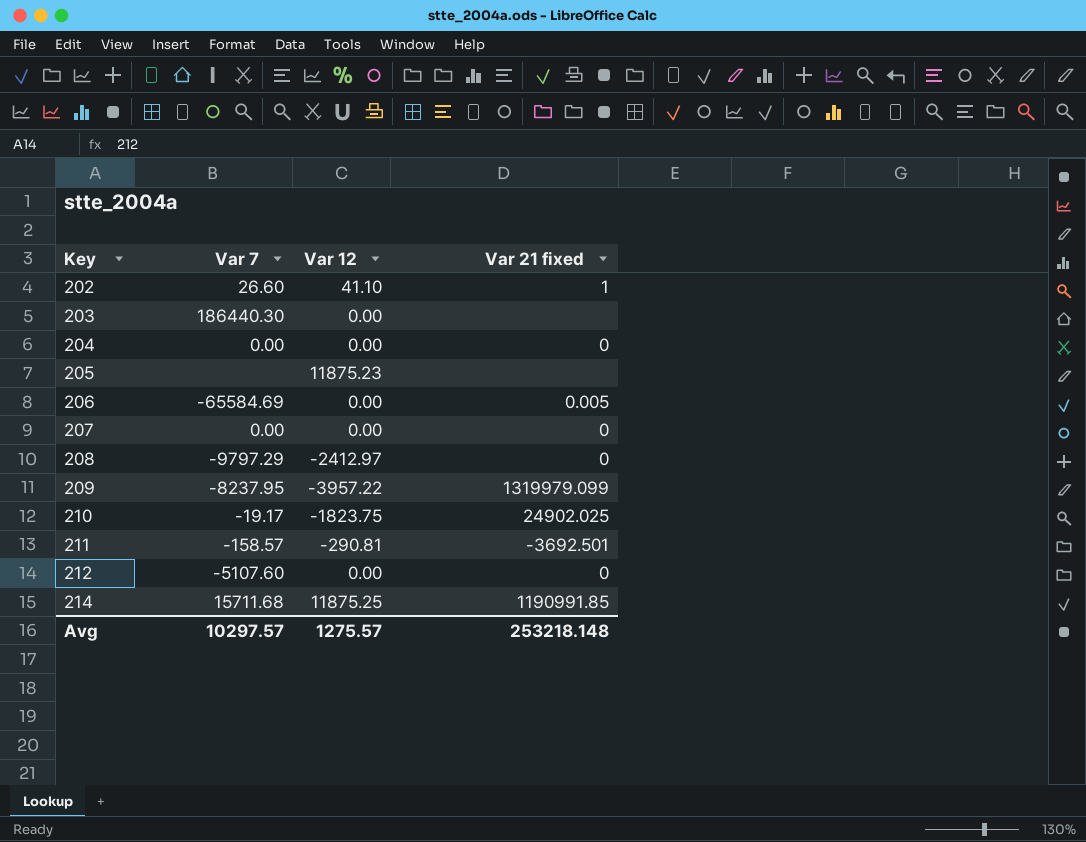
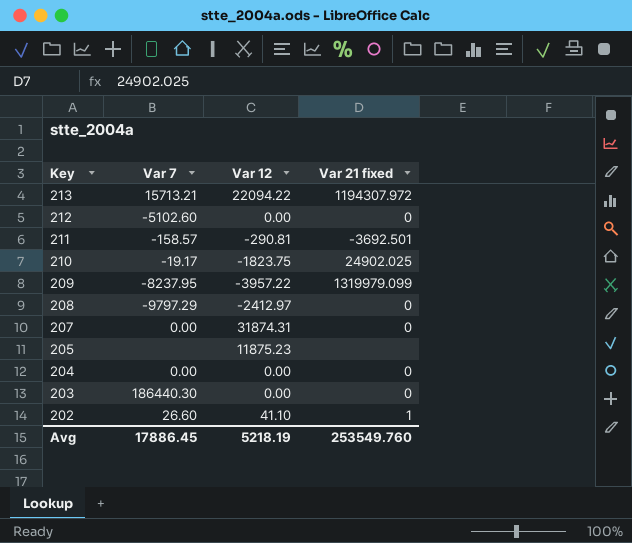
row order: Key ascending -> Key descending
row 206: -65584.69 | 0.00 | 0.005 -> none
row 214: 15711.68 | 11875.25 | 1190991.85 -> none
row 213: none -> 15713.21 | 22094.22 | 1194307.972
212 | Var 7: -5107.60 -> -5102.60
207 | Var 12: 0.00 -> 31874.31
203 | Var 21 fixed: none -> 0
Avg | Var 7: 10297.57 -> 17886.45
Avg | Var 12: 1275.57 -> 5218.19
Avg | Var 21 fixed: 253218.148 -> 253549.760

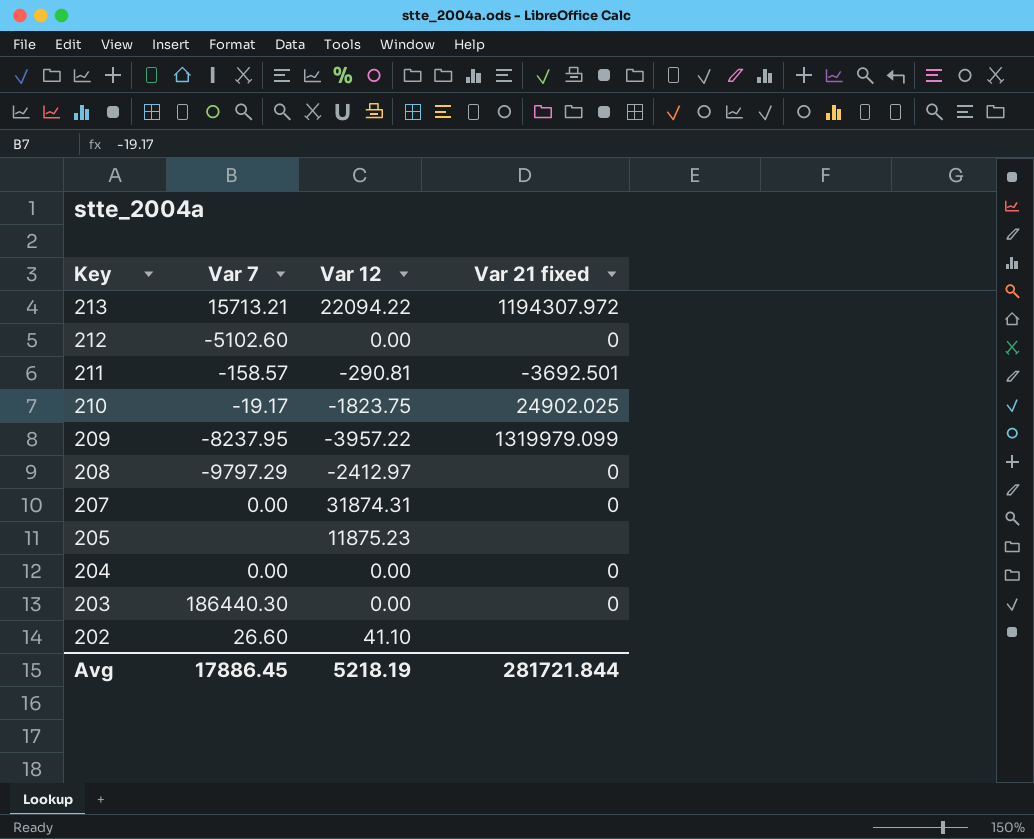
202 | Var 21 fixed: 1 -> none
Avg | Var 21 fixed: 253549.760 -> 281721.844

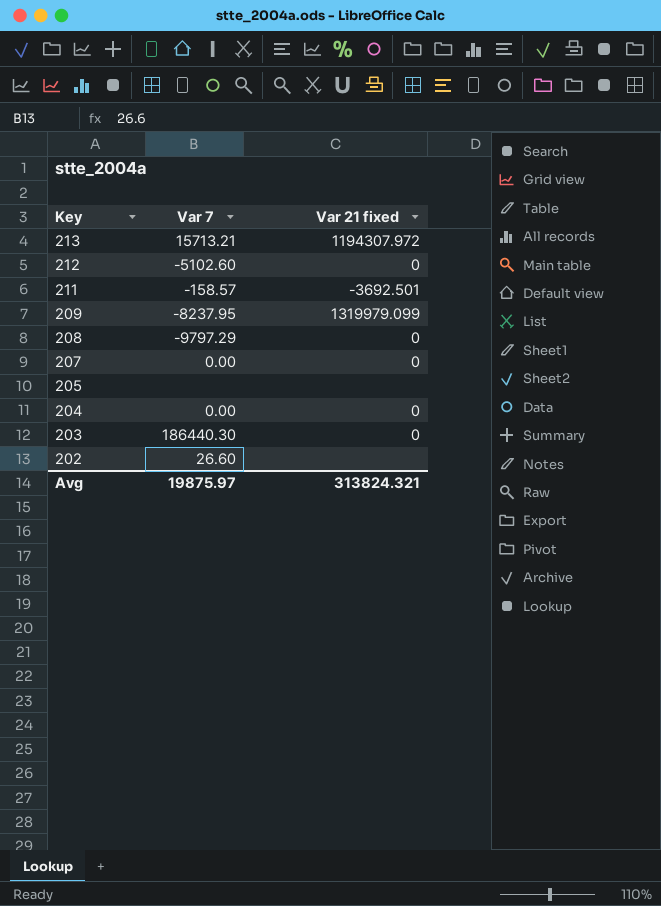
column Var 12 | position: 3 -> none
row 210: -19.17 | -1823.75 | 24902.025 -> none
Avg | Var 7: 17886.45 -> 19875.97
Avg | Var 21 fixed: 281721.844 -> 313824.321

